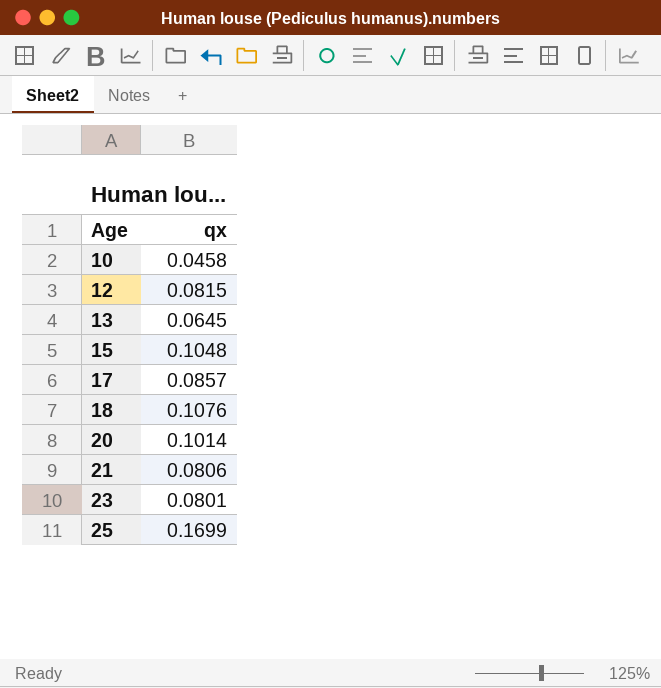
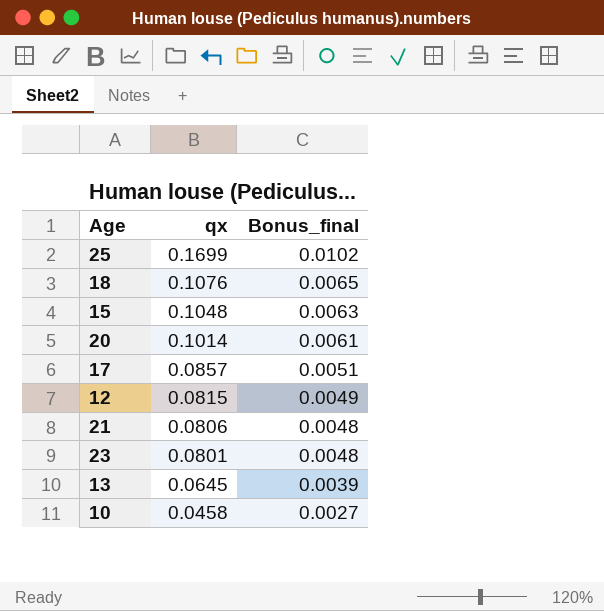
row order: Age ascending -> qx descending
column Bonus_final | formula: none -> [qx] * 0.06

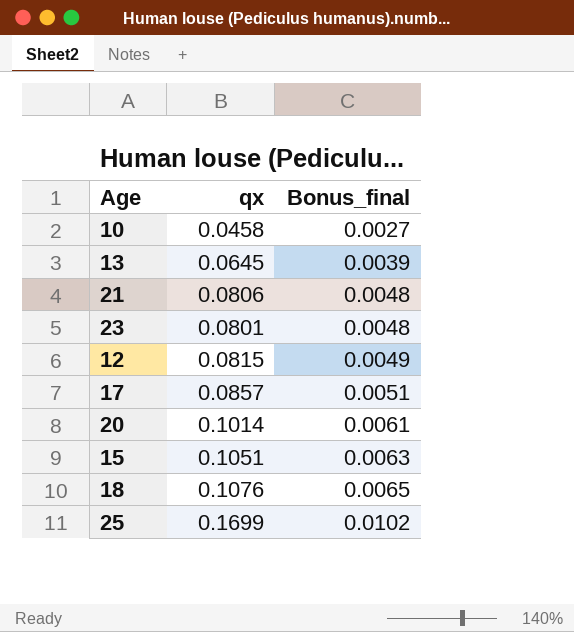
row order: qx descending -> Bonus_final ascending
15 | qx: 0.1048 -> 0.1051

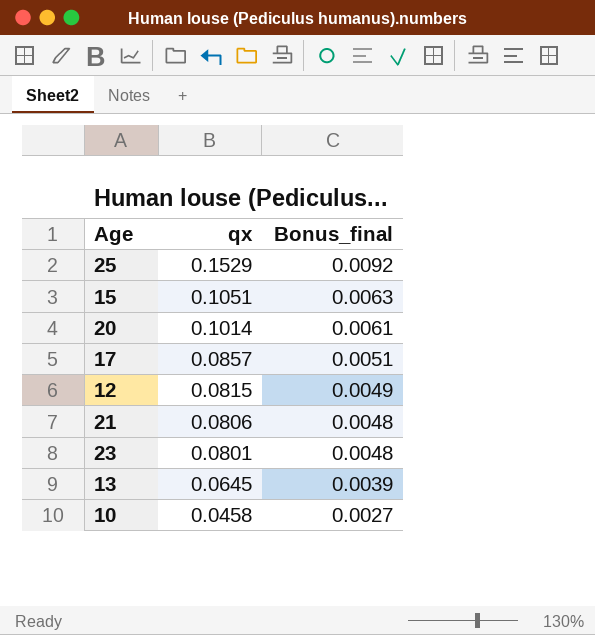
row order: Bonus_final ascending -> qx descending
row 18: 0.1076 | 0.0065 -> none
25 | qx: 0.1699 -> 0.1529
25 | Bonus_final: 0.0102 -> 0.0092

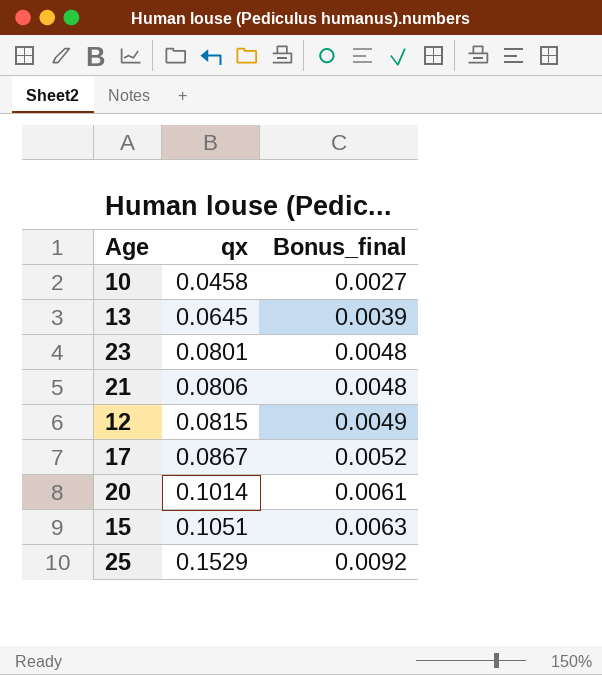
row order: qx descending -> qx ascending
17 | qx: 0.0857 -> 0.0867
17 | Bonus_final: 0.0051 -> 0.0052

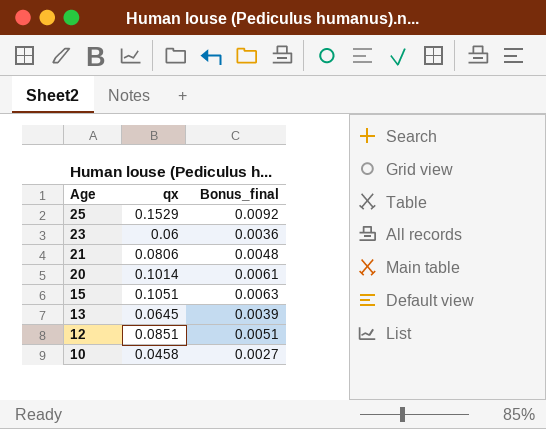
row order: qx ascending -> Age descending
row 17: 0.0867 | 0.0052 -> none
23 | qx: 0.0801 -> 0.06
23 | Bonus_final: 0.0048 -> 0.0036
12 | qx: 0.0815 -> 0.0851
12 | Bonus_final: 0.0049 -> 0.0051

